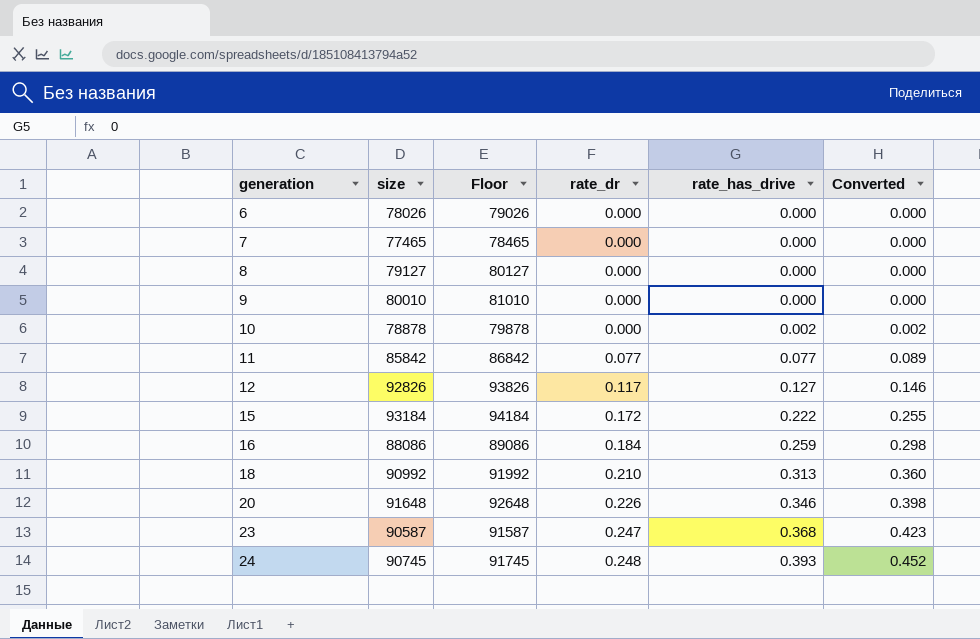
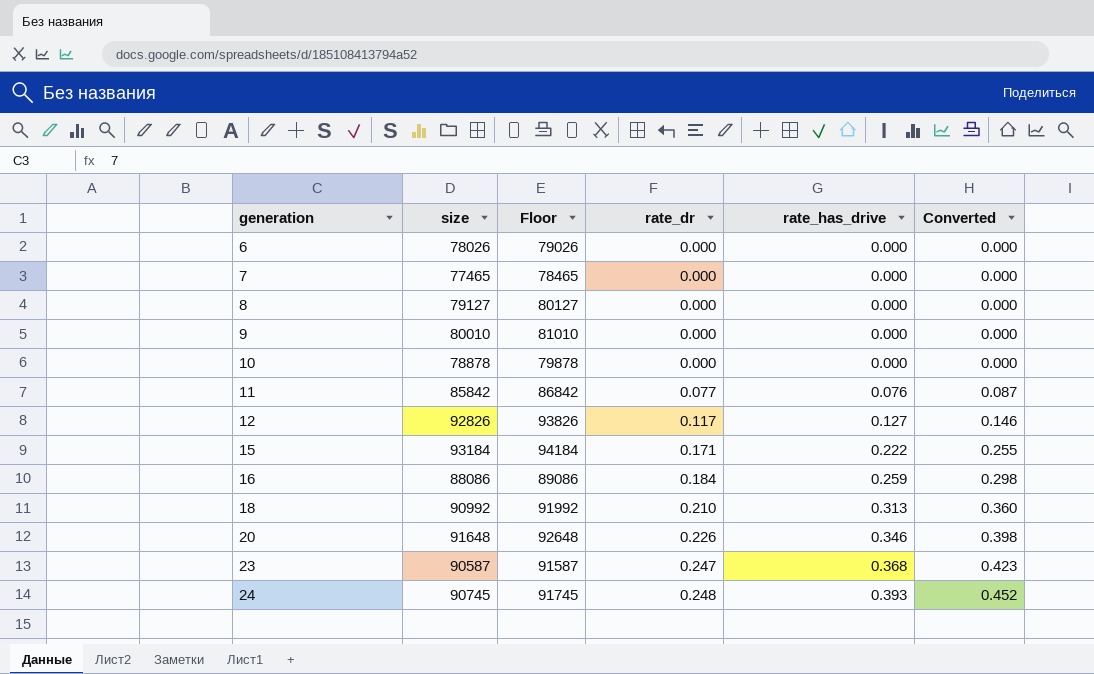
10 | rate_has_drive: 0.002 -> 0.000
10 | Converted: 0.002 -> 0.000
11 | rate_has_drive: 0.077 -> 0.076
11 | Converted: 0.089 -> 0.087
15 | rate_dr: 0.172 -> 0.171

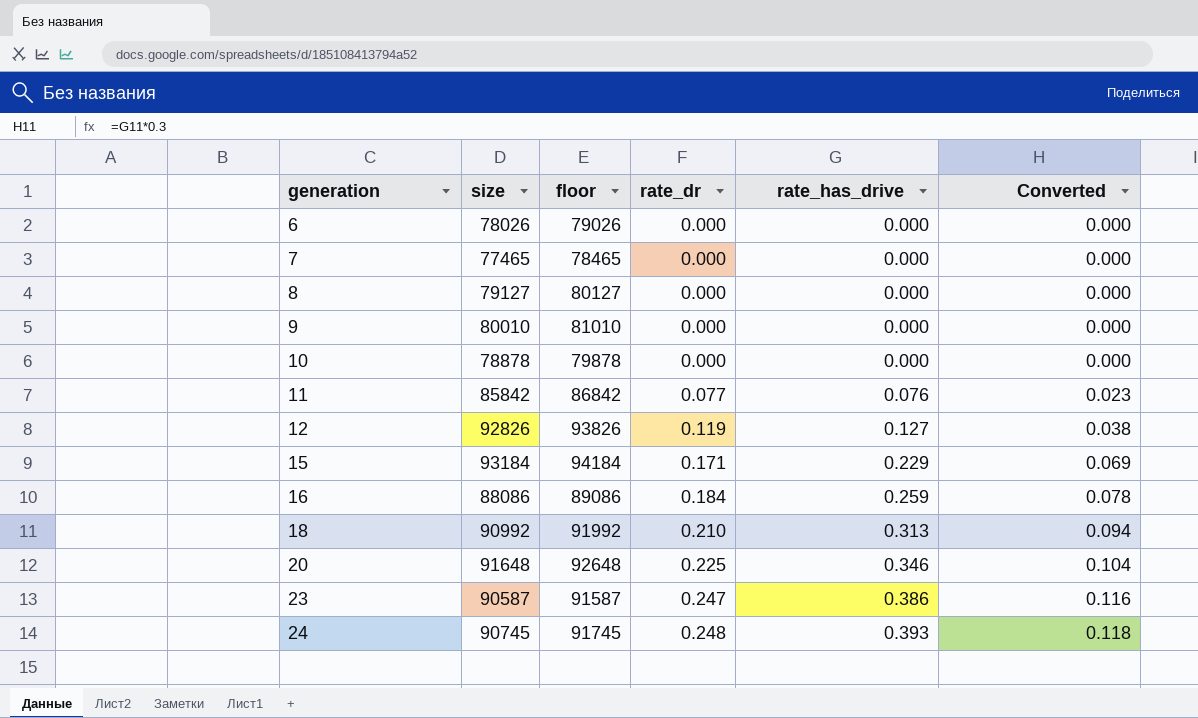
column name: Floor -> floor
column Converted | formula: [rate_has_drive] * 1.15 -> [rate_has_drive] * 0.3
12 | rate_dr: 0.117 -> 0.119
15 | rate_has_drive: 0.222 -> 0.229
20 | rate_dr: 0.226 -> 0.225
23 | rate_has_drive: 0.368 -> 0.386

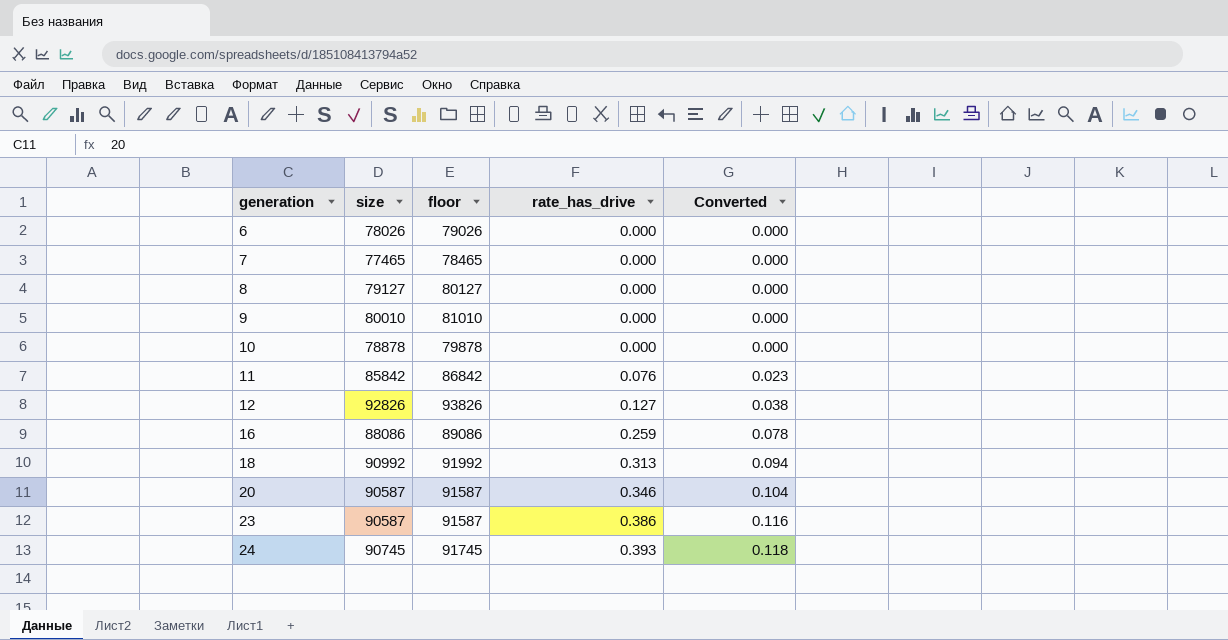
column rate_dr | position: 4 -> none
row 15: 93184 | 94184 | 0.171 | 0.229 | 0.069 -> none
20 | size: 91648 -> 90587
20 | floor: 92648 -> 91587

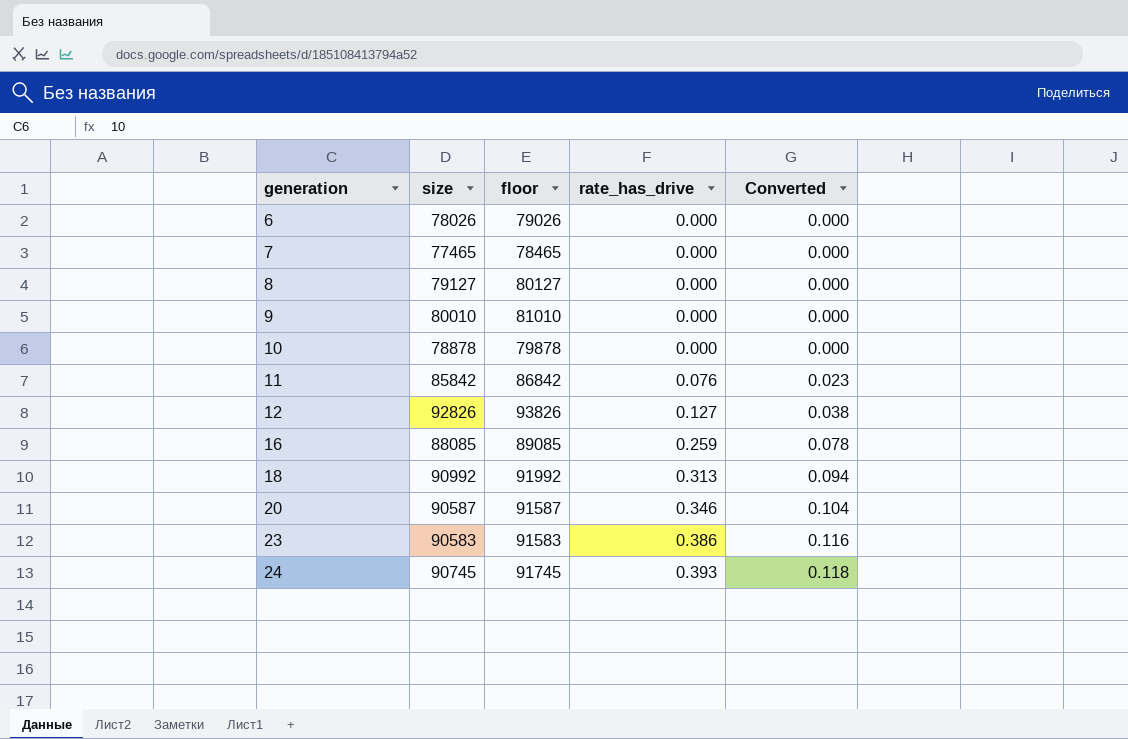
16 | size: 88086 -> 88085
16 | floor: 89086 -> 89085
23 | size: 90587 -> 90583
23 | floor: 91587 -> 91583

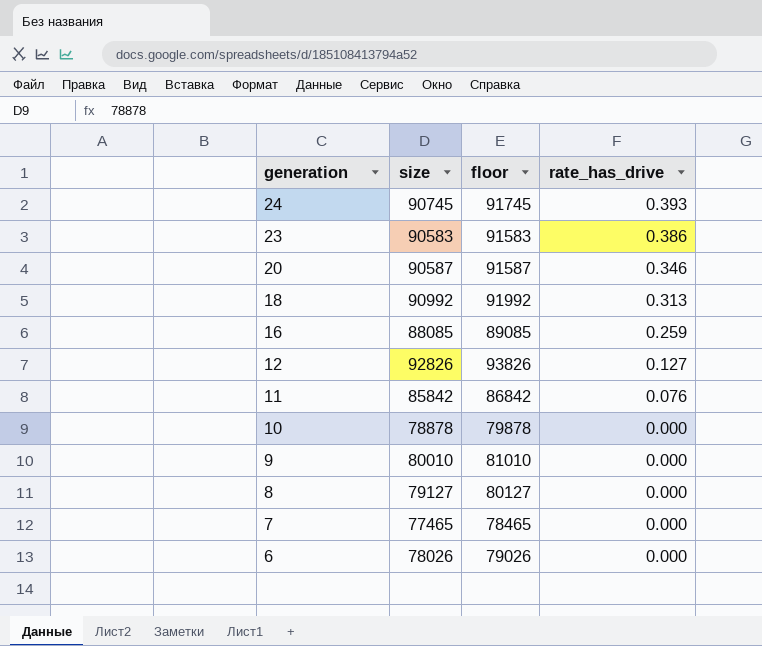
row order: generation ascending -> generation descending
column Converted | formula: [rate_has_drive] * 0.3 -> none

